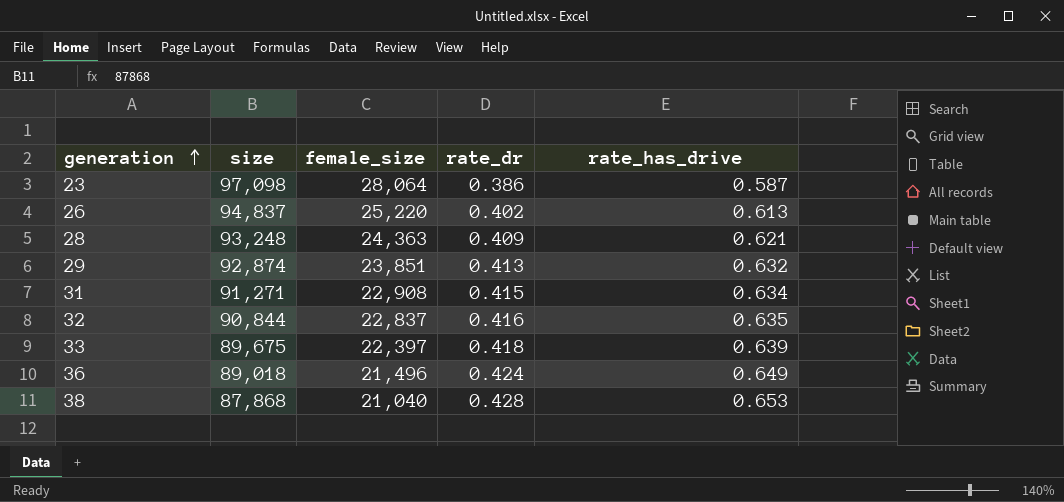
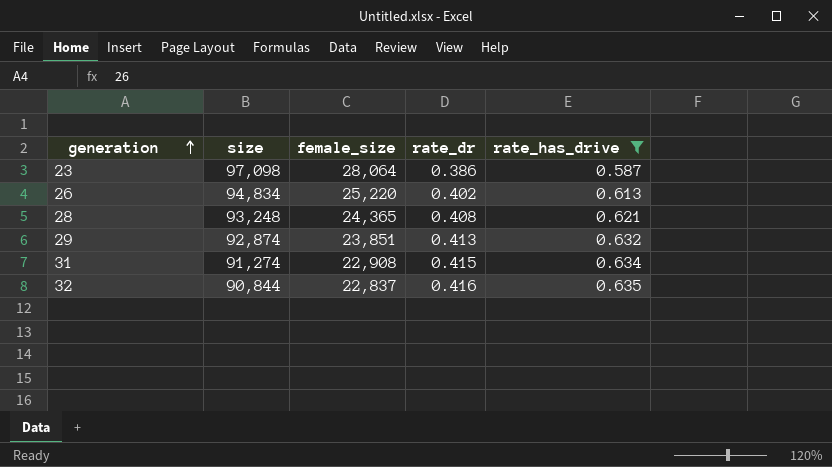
filter: none -> rate_has_drive <= 0.635
26 | size: 94,837 -> 94,834
28 | female_size: 24,363 -> 24,365
28 | rate_dr: 0.409 -> 0.408
31 | size: 91,271 -> 91,274

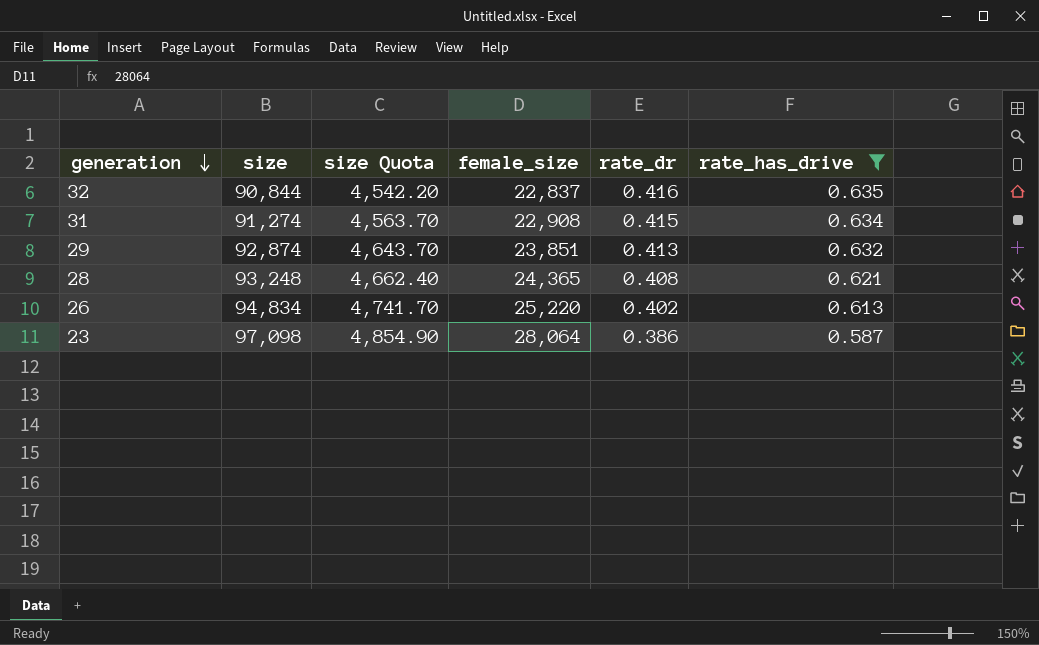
row order: generation ascending -> generation descending
column size Quota | formula: none -> [size] * 0.05

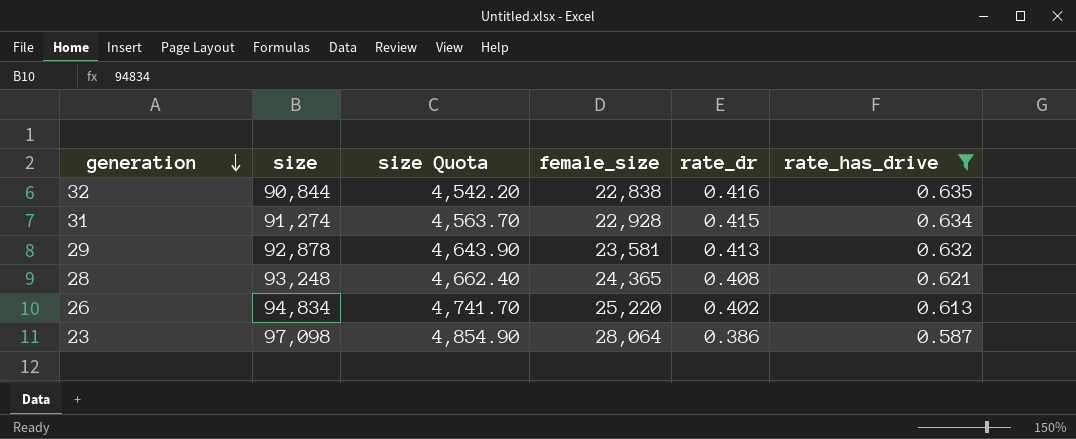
32 | female_size: 22,837 -> 22,838
31 | female_size: 22,908 -> 22,928
29 | size: 92,874 -> 92,878
29 | size Quota: 4,643.70 -> 4,643.90
29 | female_size: 23,851 -> 23,581

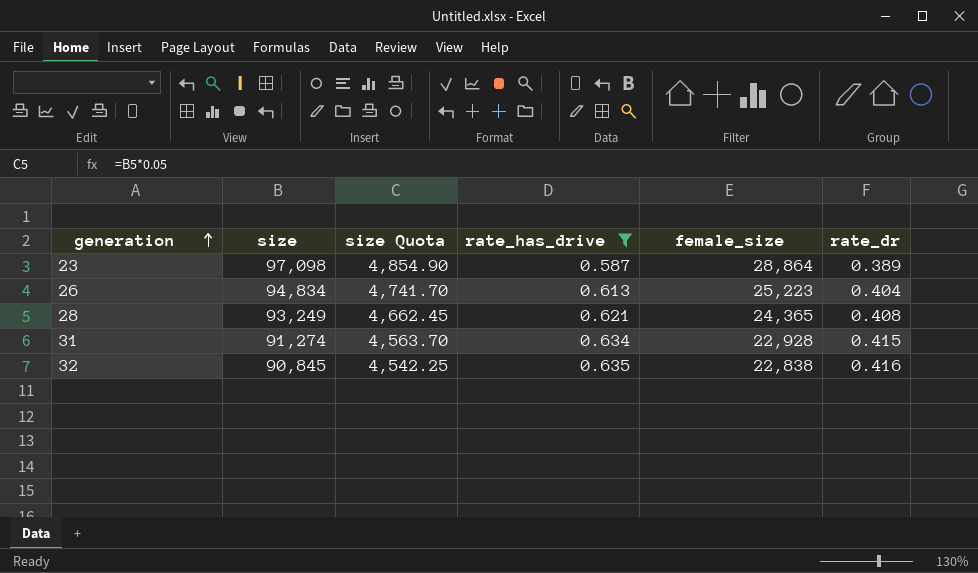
row order: generation descending -> generation ascending
column rate_has_drive | position: 6 -> 4
row 29: 92,878 | 4,643.90 | 23,581 | 0.413 | 0.632 -> none
23 | female_size: 28,064 -> 28,864
23 | rate_dr: 0.386 -> 0.389
26 | female_size: 25,220 -> 25,223
26 | rate_dr: 0.402 -> 0.404
28 | size: 93,248 -> 93,249
28 | size Quota: 4,662.40 -> 4,662.45
32 | size: 90,844 -> 90,845
32 | size Quota: 4,542.20 -> 4,542.25

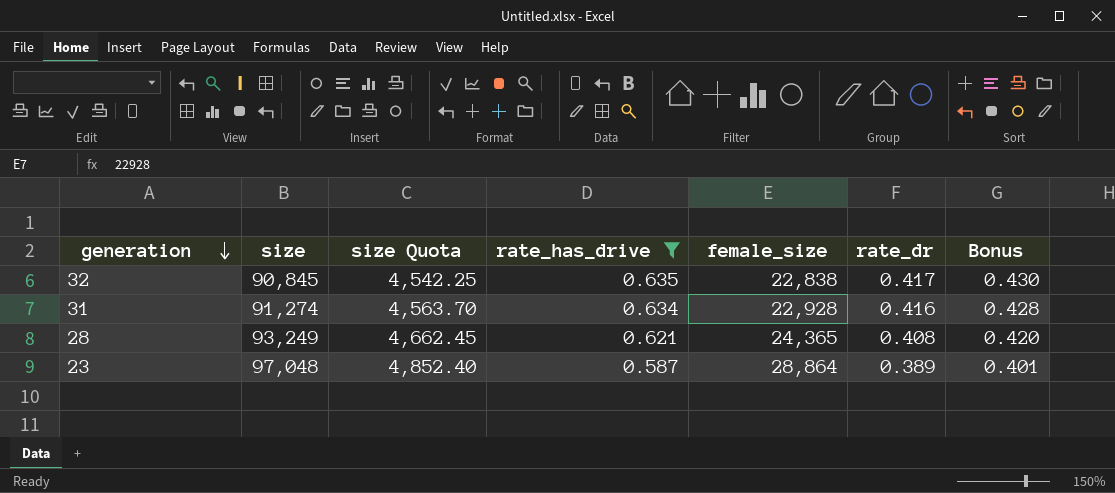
row order: generation ascending -> generation descending
column Bonus | formula: none -> [rate_dr] * 1.03
row 26: 94,834 | 4,741.70 | 0.613 | 25,223 | 0.404 -> none
32 | rate_dr: 0.416 -> 0.417
31 | rate_dr: 0.415 -> 0.416
23 | size: 97,098 -> 97,048
23 | size Quota: 4,854.90 -> 4,852.40

